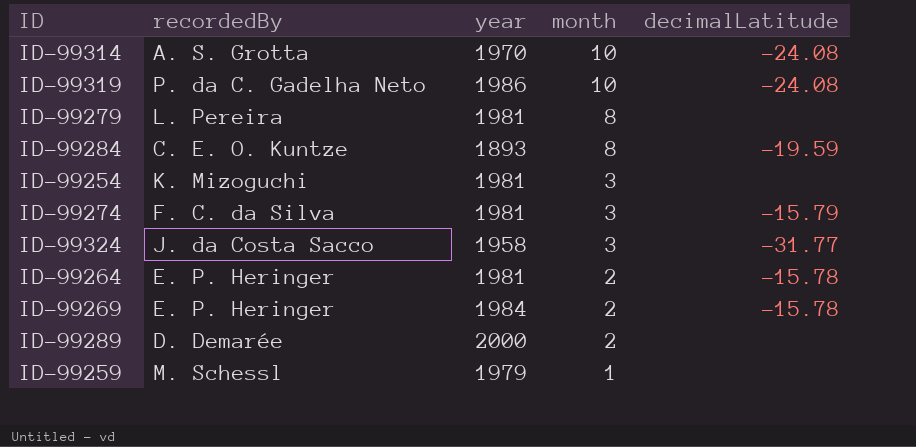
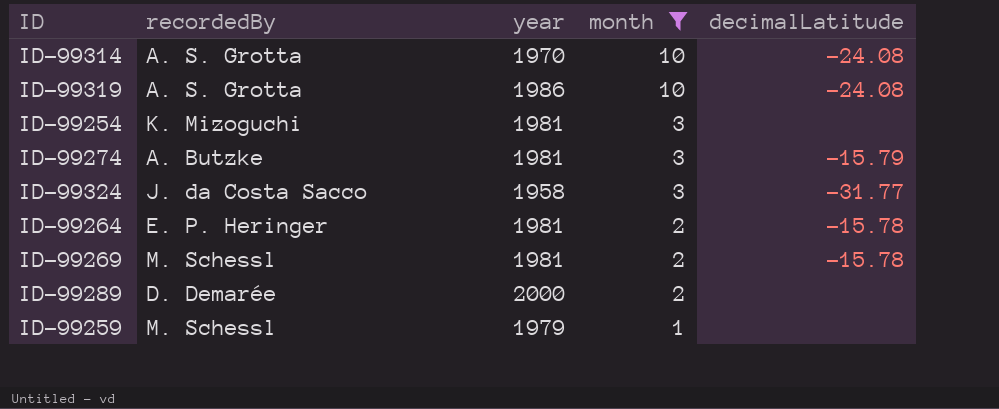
filter: none -> month != 8
ID-99319 | recordedBy: P. da C. Gadelha Neto -> A. S. Grotta
ID-99274 | recordedBy: F. C. da Silva -> A. Butzke
ID-99269 | recordedBy: E. P. Heringer -> M. Schessl
ID-99269 | year: 1984 -> 1981

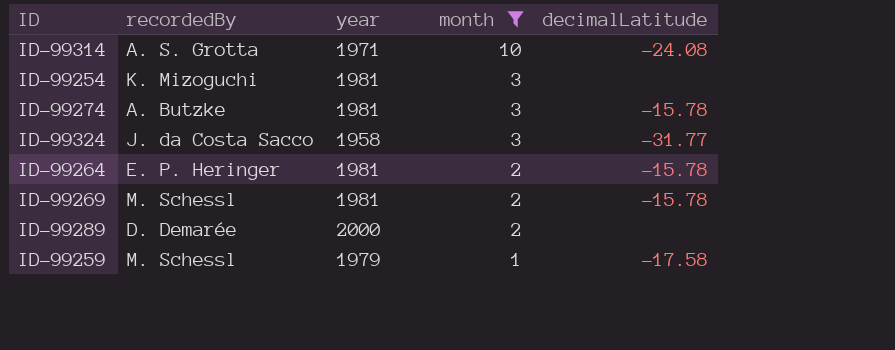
row ID-99319: A. S. Grotta | 1986 | 10 | -24.08 -> none
ID-99314 | year: 1970 -> 1971
ID-99274 | decimalLatitude: -15.79 -> -15.78
ID-99259 | decimalLatitude: none -> -17.58

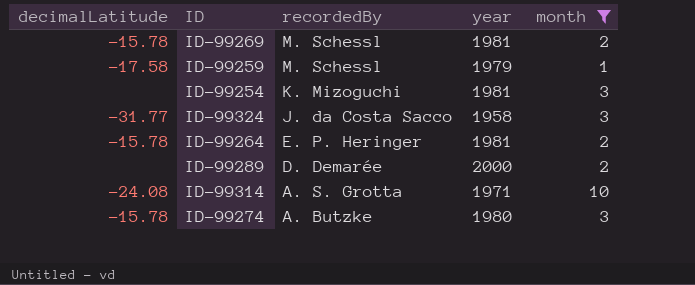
row order: month descending -> recordedBy descending
column decimalLatitude | position: 5 -> 1
ID-99274 | year: 1981 -> 1980

